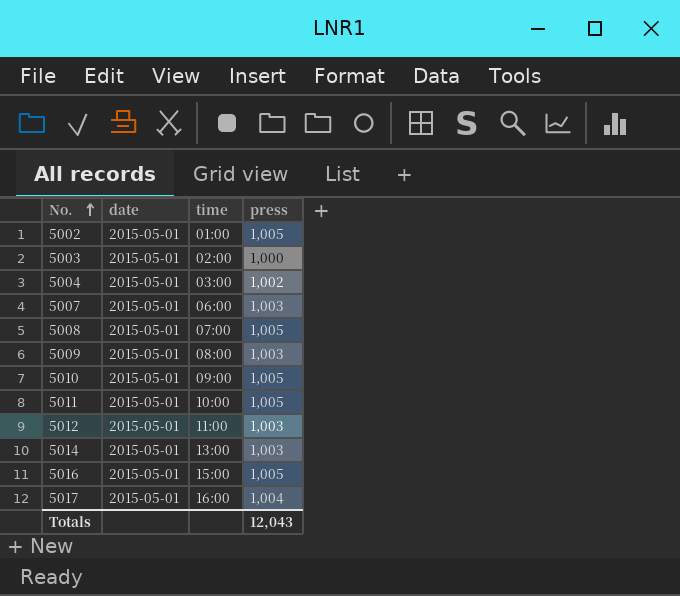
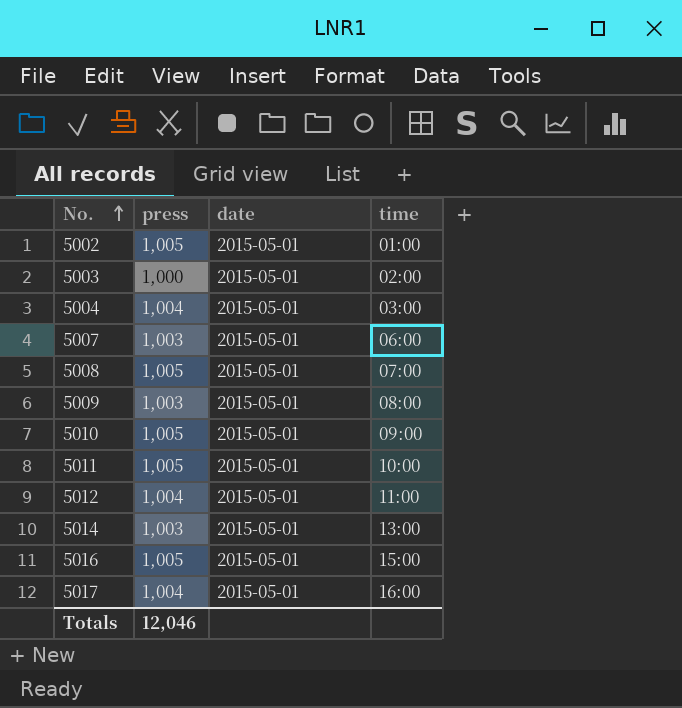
column press | position: 4 -> 2
5004 | press: 1,002 -> 1,004
5012 | press: 1,003 -> 1,004
Totals | press: 12,043 -> 12,046

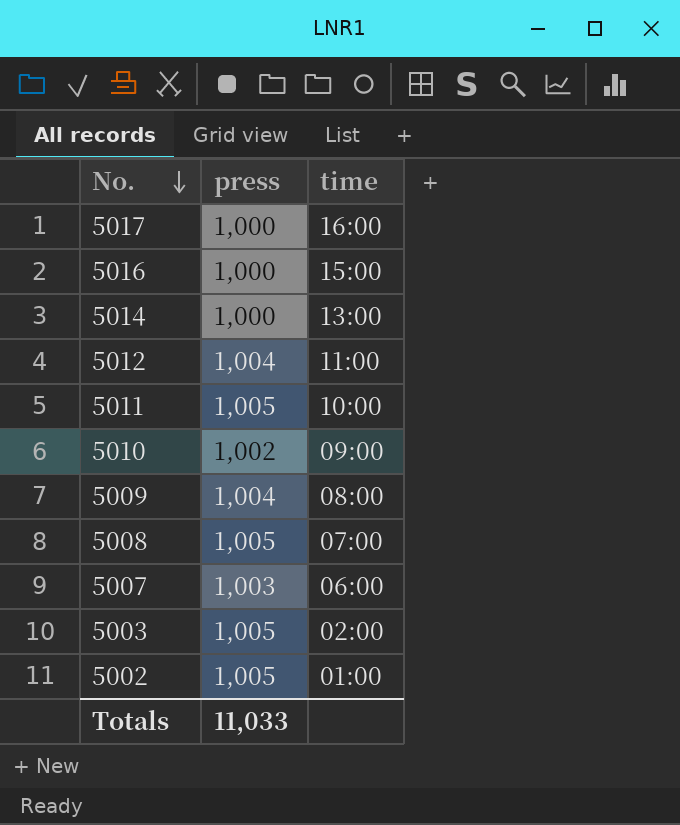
row order: No. ascending -> No. descending
column date | position: 3 -> none
row 5004: 1,004 | 2015-05-01 | 03:00 -> none
5017 | press: 1,004 -> 1,000
5016 | press: 1,005 -> 1,000
5014 | press: 1,003 -> 1,000
5010 | press: 1,005 -> 1,002
5009 | press: 1,003 -> 1,004
5003 | press: 1,000 -> 1,005
Totals | press: 12,046 -> 11,033

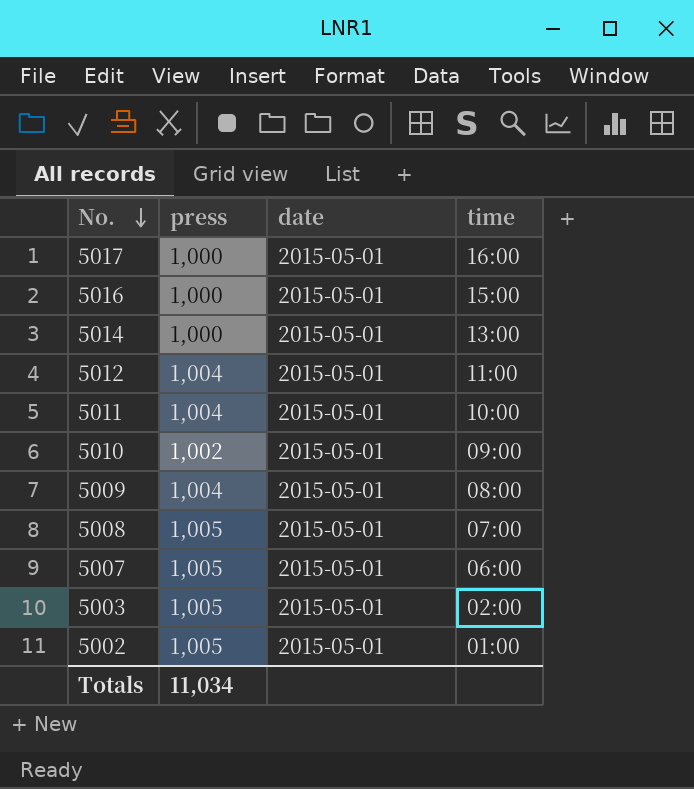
column date | position: none -> 3
5011 | press: 1,005 -> 1,004
5007 | press: 1,003 -> 1,005
Totals | press: 11,033 -> 11,034

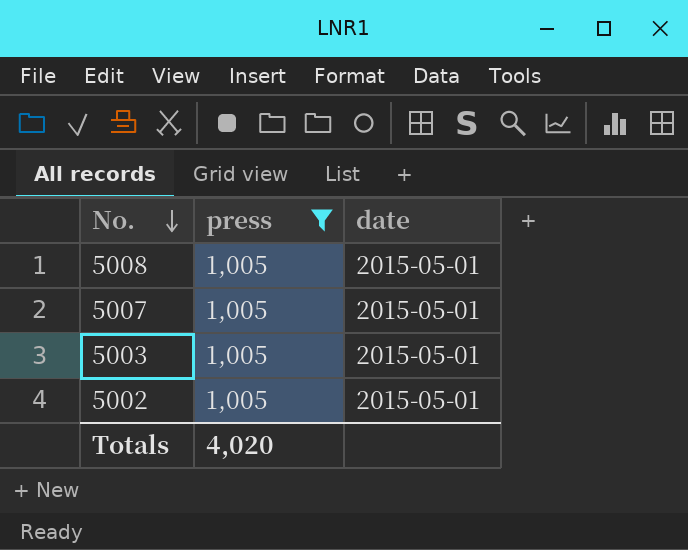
filter: none -> press = 1,005
column time | position: 4 -> none
Totals | press: 11,034 -> 4,020

